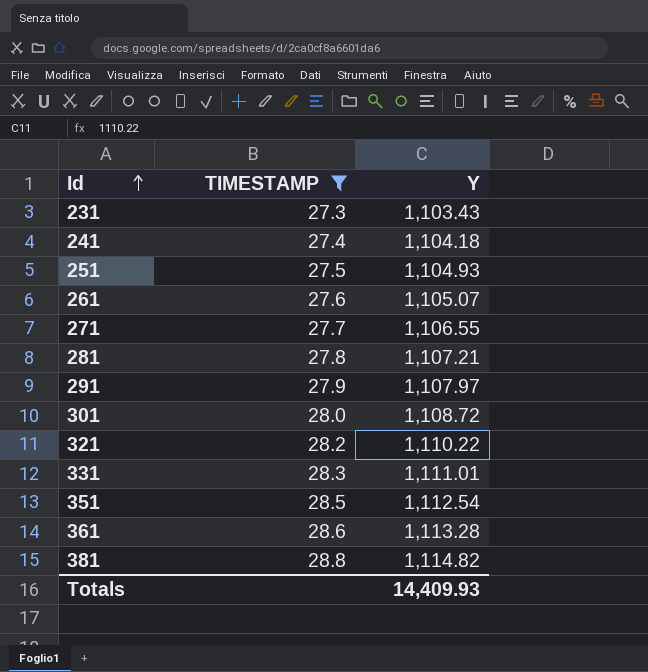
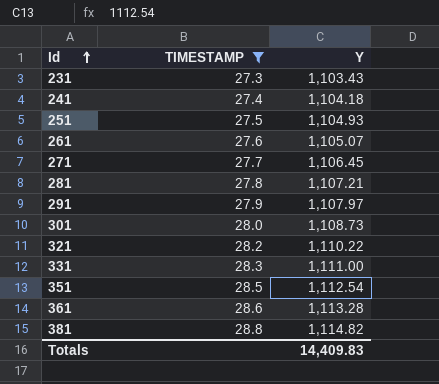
271 | Y: 1,106.55 -> 1,106.45
301 | Y: 1,108.72 -> 1,108.73
331 | Y: 1,111.01 -> 1,111.00
Totals | Y: 14,409.93 -> 14,409.83

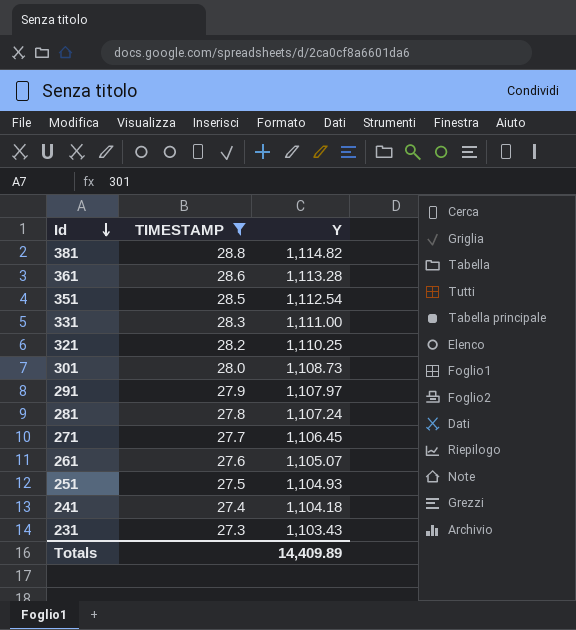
row order: Id ascending -> Id descending
321 | Y: 1,110.22 -> 1,110.25
281 | Y: 1,107.21 -> 1,107.24
Totals | Y: 14,409.83 -> 14,409.89

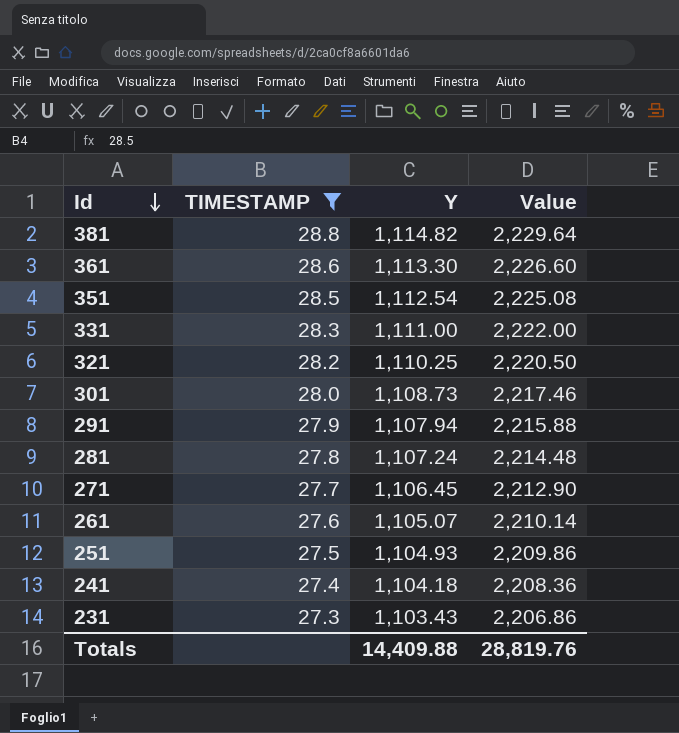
column Value | formula: none -> [Y] * 2
361 | Y: 1,113.28 -> 1,113.30
291 | Y: 1,107.97 -> 1,107.94
Totals | Y: 14,409.89 -> 14,409.88

